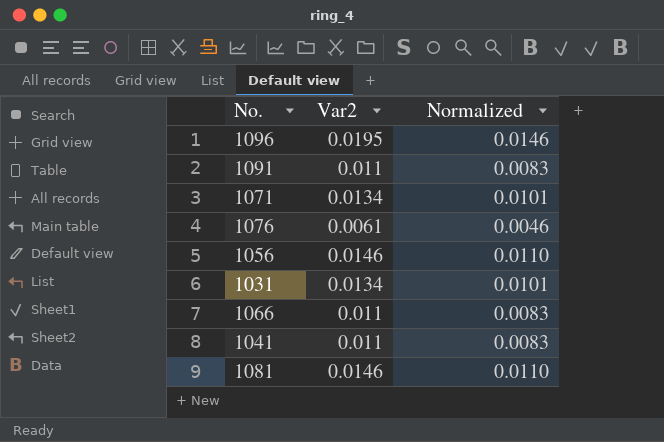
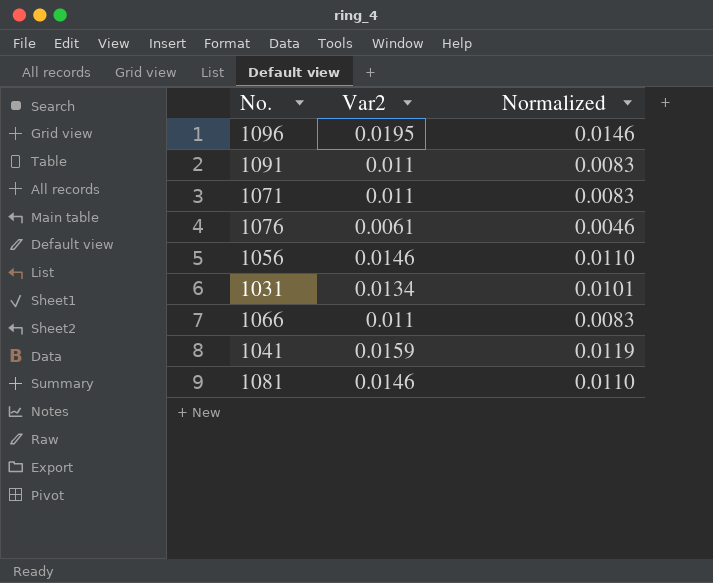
1071 | Var2: 0.0134 -> 0.011
1071 | Normalized: 0.0101 -> 0.0083
1041 | Var2: 0.011 -> 0.0159
1041 | Normalized: 0.0083 -> 0.0119

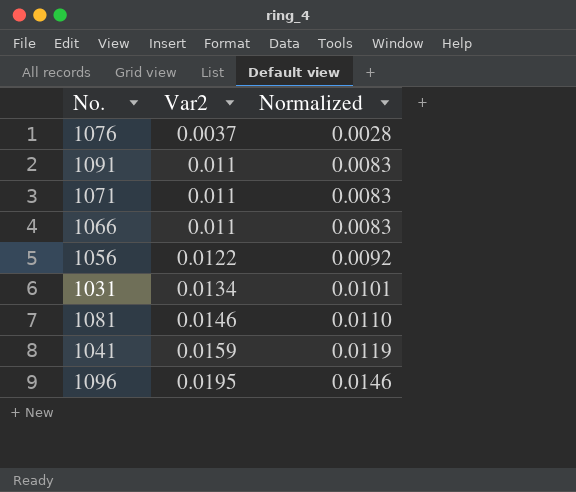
row order: none -> Var2 ascending
1076 | Var2: 0.0061 -> 0.0037
1076 | Normalized: 0.0046 -> 0.0028
1056 | Var2: 0.0146 -> 0.0122
1056 | Normalized: 0.0110 -> 0.0092

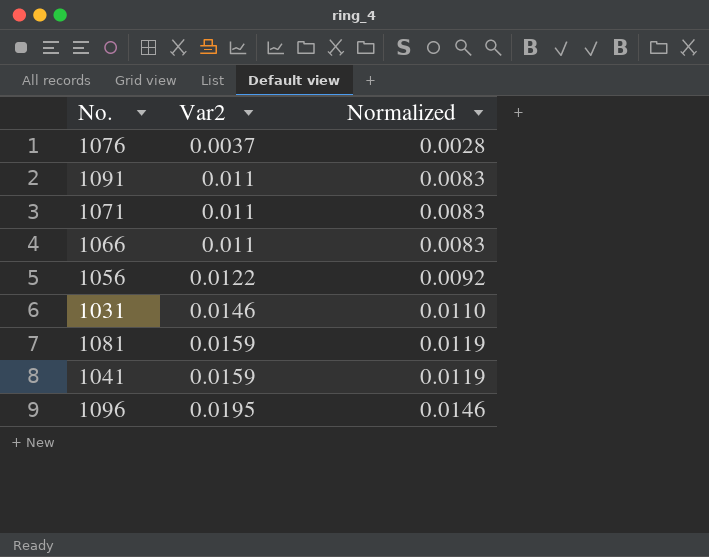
1031 | Var2: 0.0134 -> 0.0146
1031 | Normalized: 0.0101 -> 0.0110
1081 | Var2: 0.0146 -> 0.0159
1081 | Normalized: 0.0110 -> 0.0119

